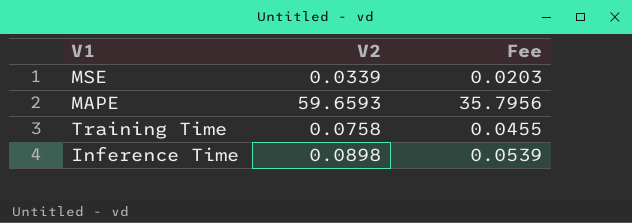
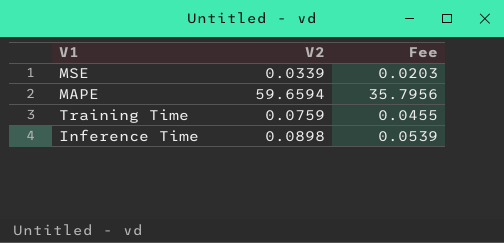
MAPE | V2: 59.6593 -> 59.6594
Training Time | V2: 0.0758 -> 0.0759

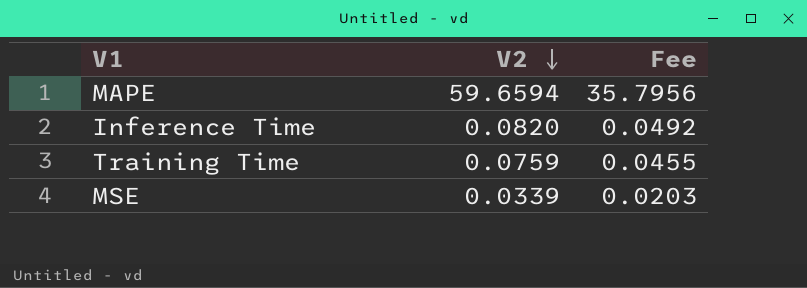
row order: none -> V2 descending
Inference Time | V2: 0.0898 -> 0.0820
Inference Time | Fee: 0.0539 -> 0.0492

